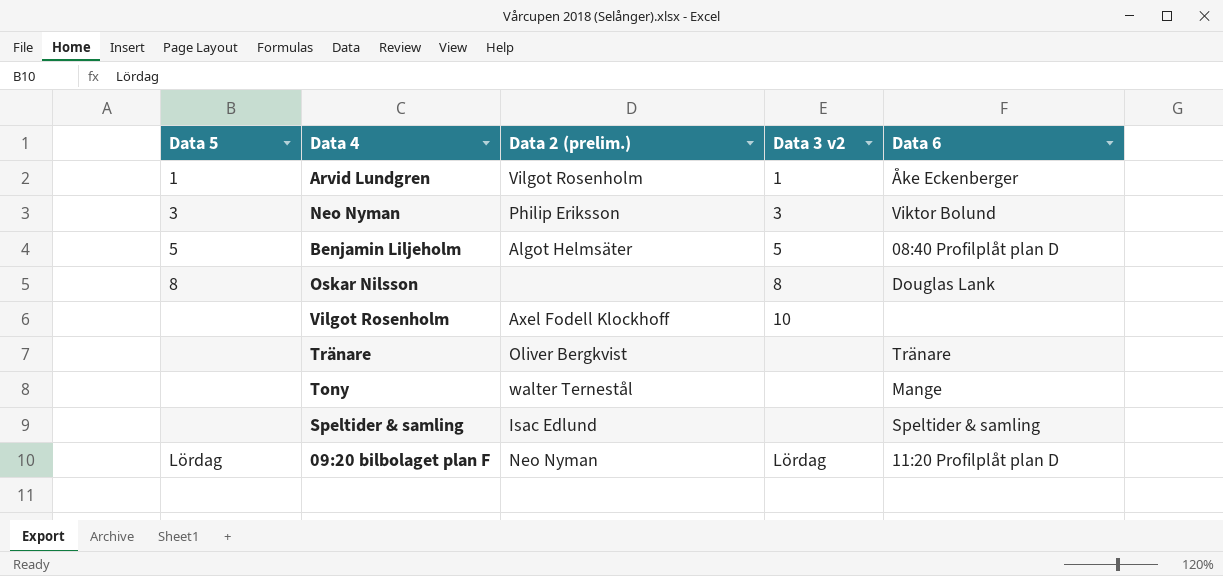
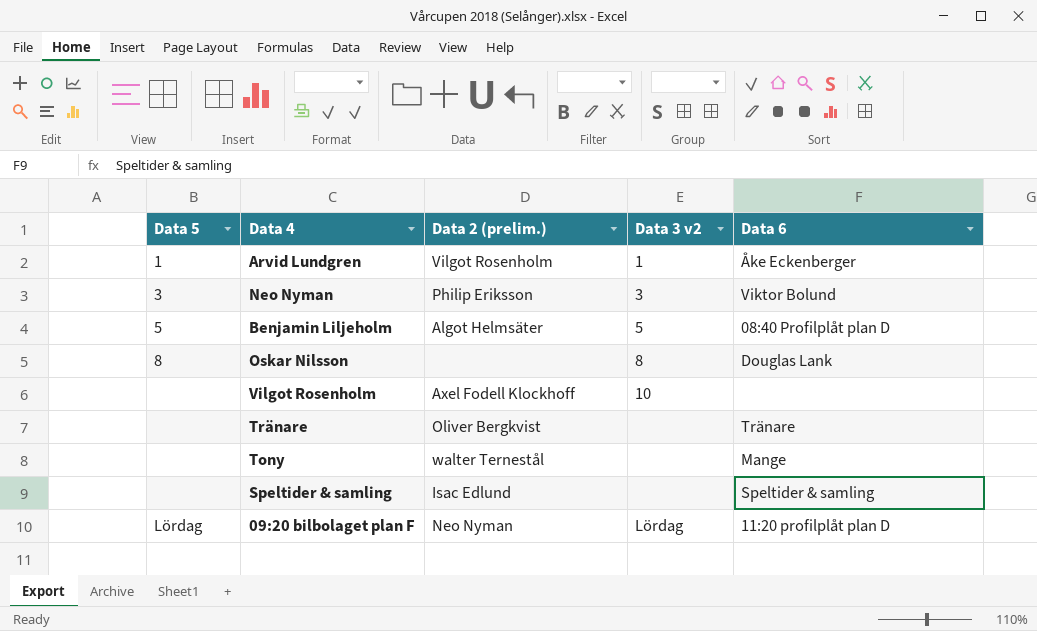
09:20 bilbolaget plan F | Data 6: 11:20 Profilplåt plan D -> 11:20 profilplåt plan D

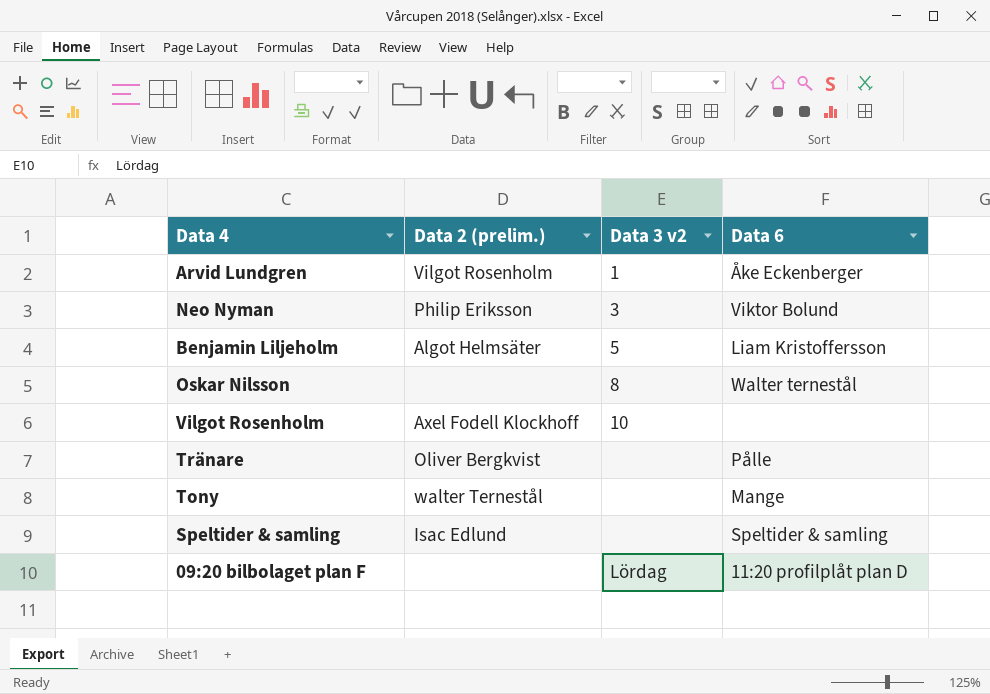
column Data 5 | position: 1 -> none
Benjamin Liljeholm | Data 6: 08:40 Profilplåt plan D -> Liam Kristoffersson
Oskar Nilsson | Data 6: Douglas Lank -> Walter ternestål
Tränare | Data 6: Tränare -> Pålle
09:20 bilbolaget plan F | Data 2 (prelim.): Neo Nyman -> none

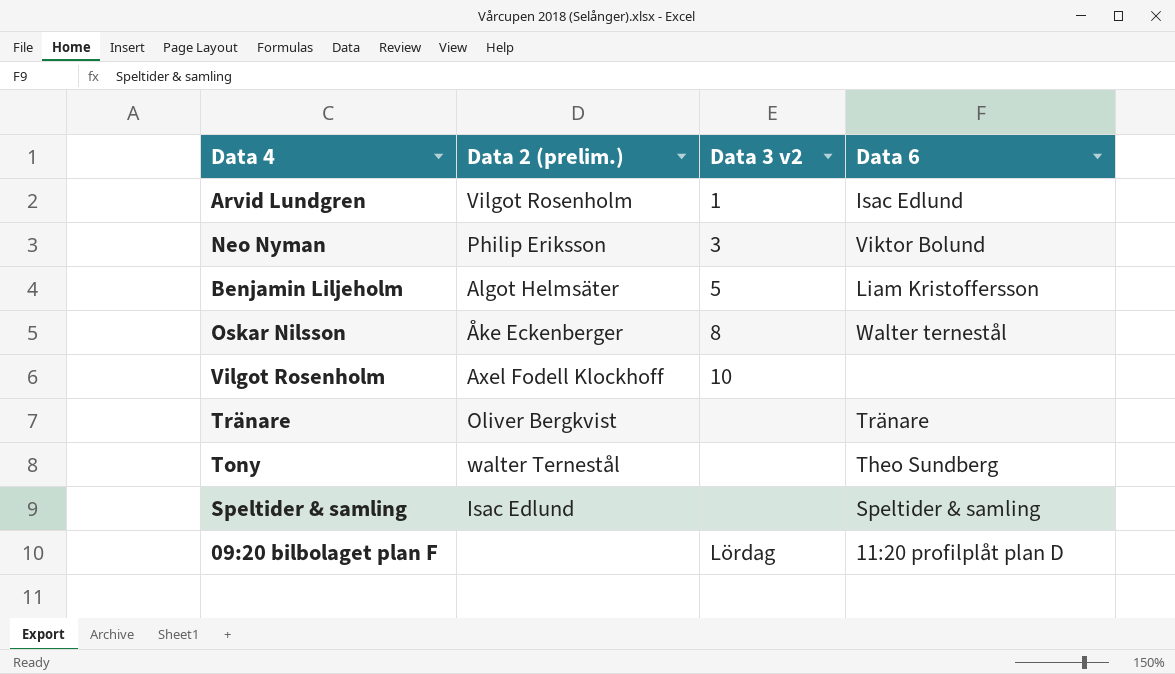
Arvid Lundgren | Data 6: Åke Eckenberger -> Isac Edlund
Oskar Nilsson | Data 2 (prelim.): none -> Åke Eckenberger
Tränare | Data 6: Pålle -> Tränare
Tony | Data 6: Mange -> Theo Sundberg

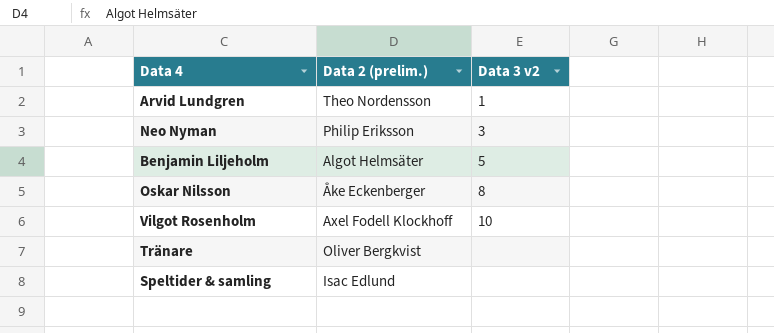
column Data 6 | position: 4 -> none
row Tony: walter Ternestål | none | Theo Sundberg -> none
row 09:20 bilbolaget plan F: none | Lördag | 11:20 profilplåt plan D -> none
Arvid Lundgren | Data 2 (prelim.): Vilgot Rosenholm -> Theo Nordensson

